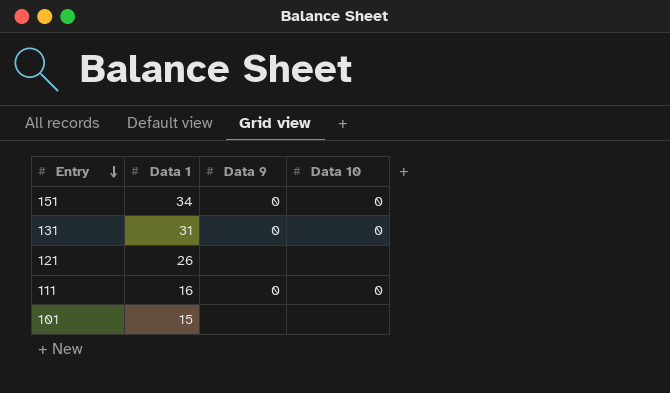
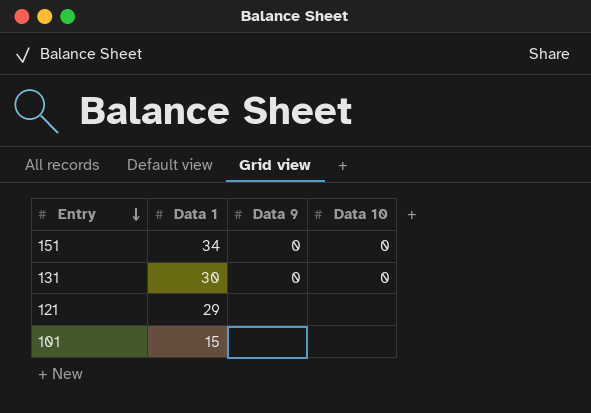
row 111: 16 | 0 | 0 -> none
131 | Data 1: 31 -> 30
121 | Data 1: 26 -> 29

